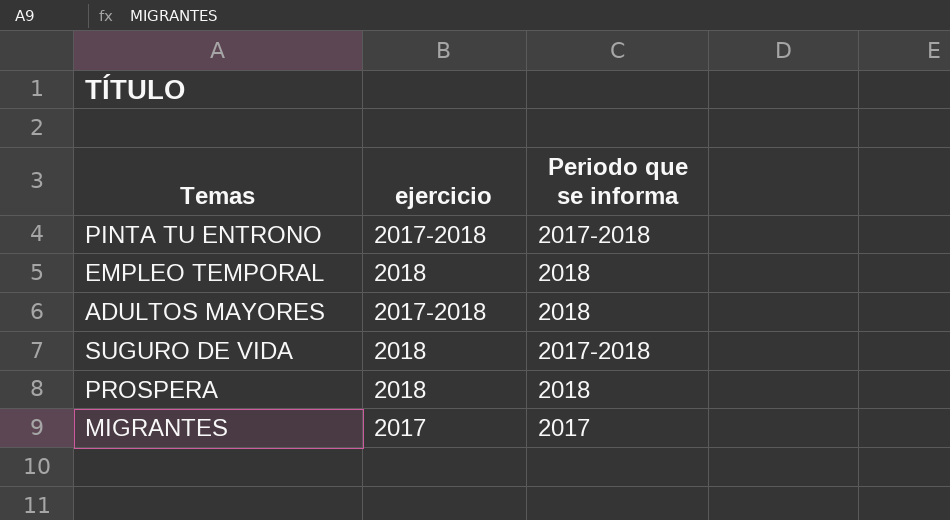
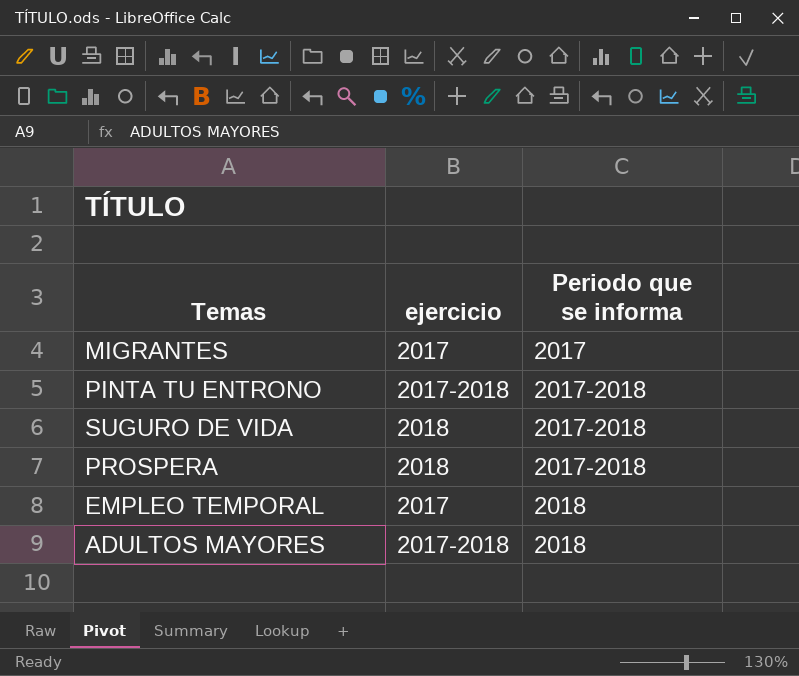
row order: none -> Periodo que se informa ascending
PROSPERA | Periodo que se informa: 2018 -> 2017-2018
EMPLEO TEMPORAL | ejercicio: 2018 -> 2017

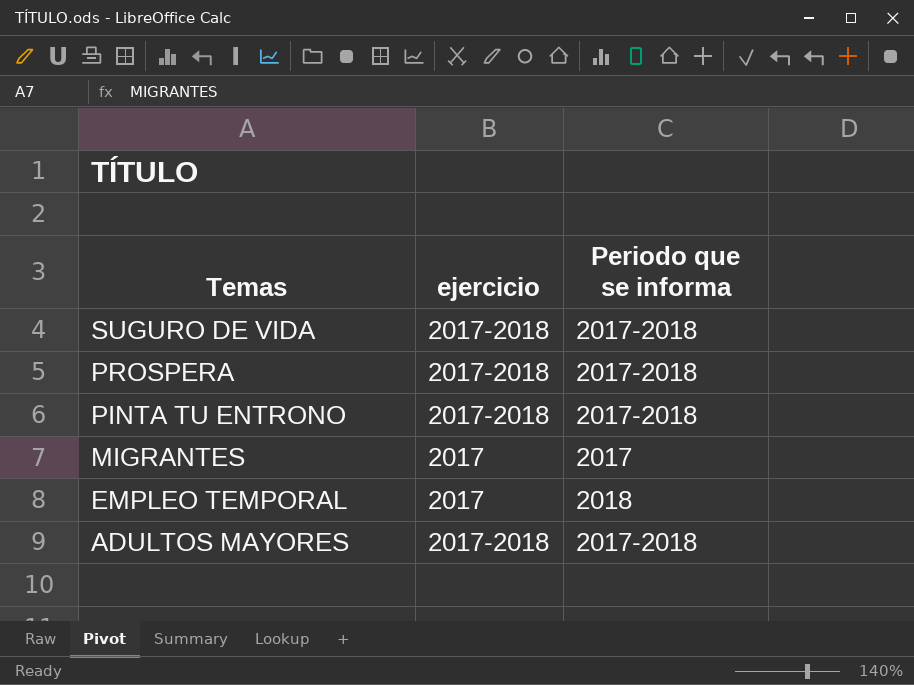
row order: Periodo que se informa ascending -> Temas descending
SUGURO DE VIDA | ejercicio: 2018 -> 2017-2018
PROSPERA | ejercicio: 2018 -> 2017-2018
ADULTOS MAYORES | Periodo que se informa: 2018 -> 2017-2018

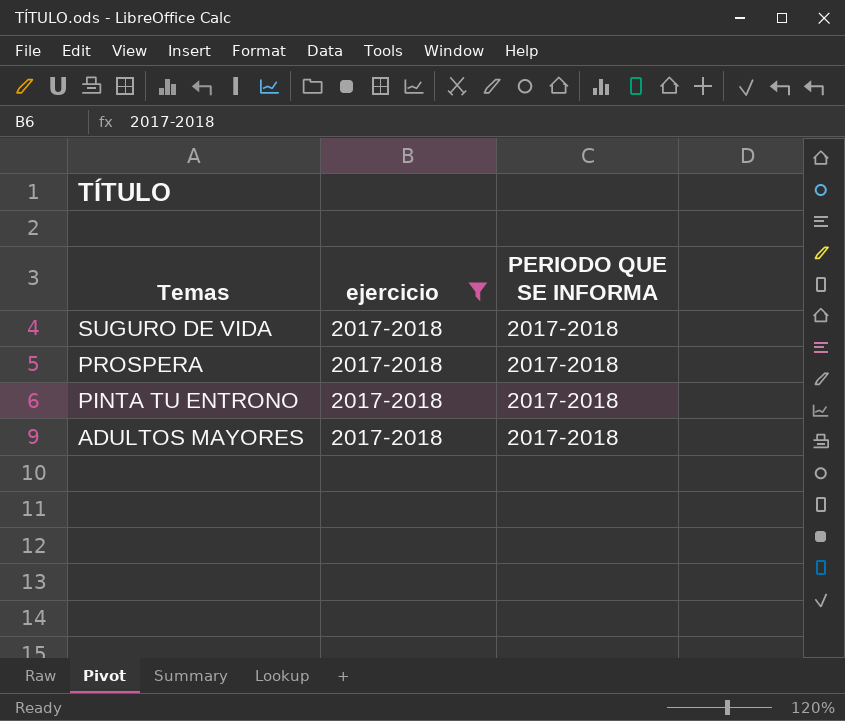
filter: none -> ejercicio = 2017-2018
column name: Periodo que se informa -> PERIODO QUE SE INFORMA

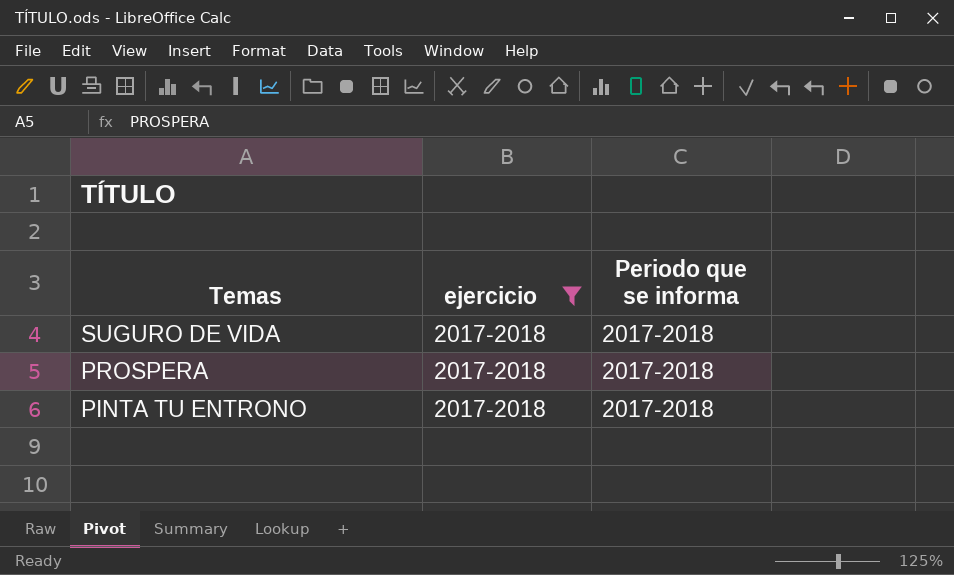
column name: PERIODO QUE SE INFORMA -> Periodo que se informa
row ADULTOS MAYORES: 2017-2018 | 2017-2018 -> none

